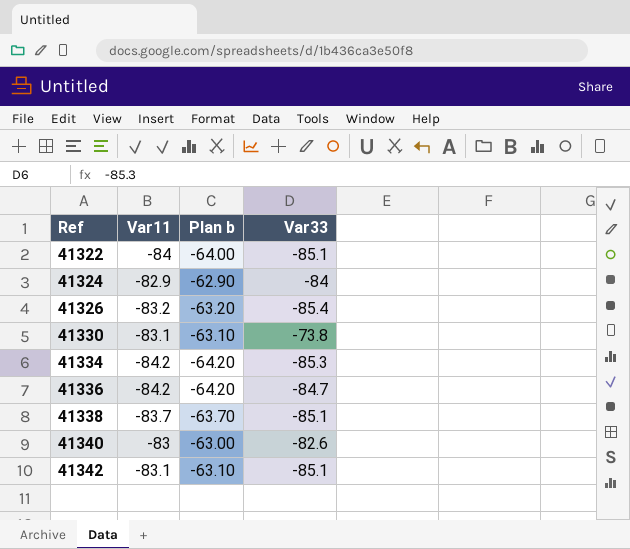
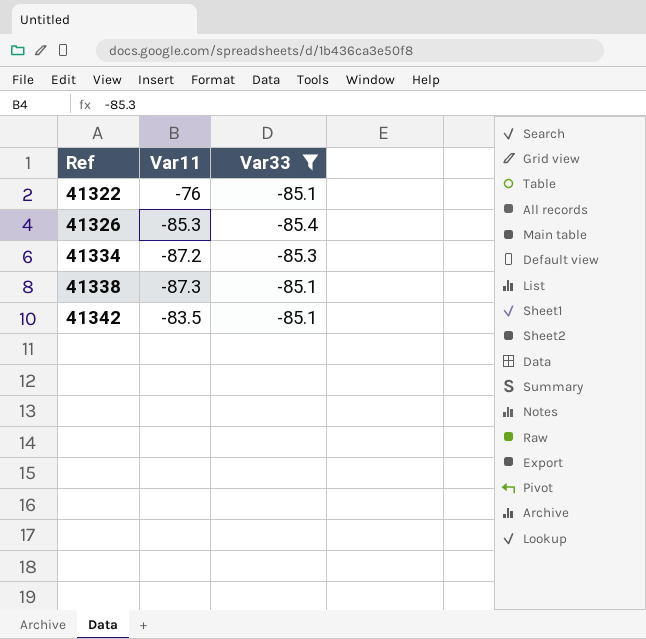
filter: none -> Var33 <= -85.1
column Plan b | formula: [Var11] + 20 -> none
41322 | Var11: -84 -> -76
41326 | Var11: -83.2 -> -85.3
41334 | Var11: -84.2 -> -87.2
41338 | Var11: -83.7 -> -87.3
41342 | Var11: -83.1 -> -83.5

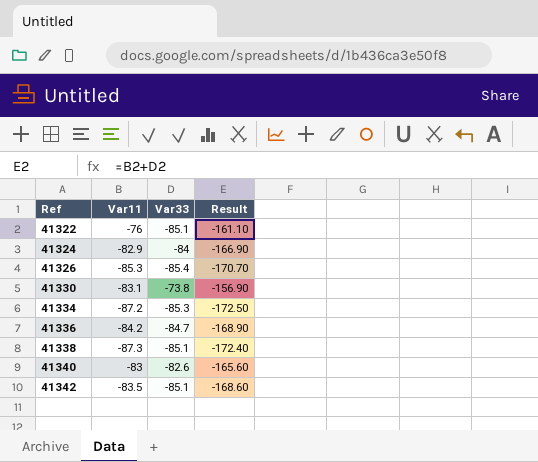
filter: Var33 <= -85.1 -> none
column Result | formula: none -> [Var11] + [Var33]

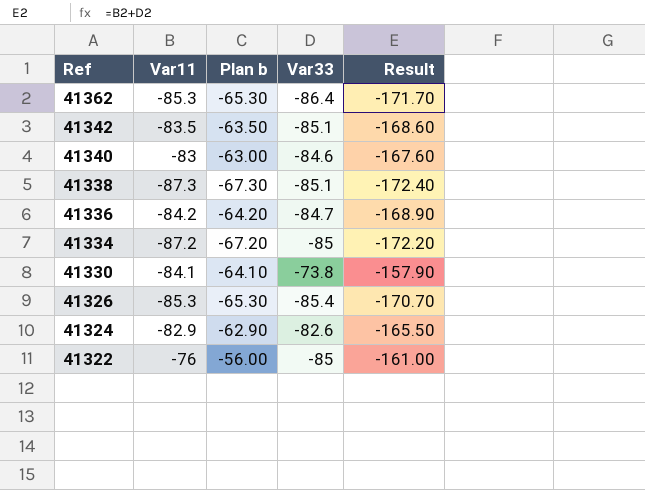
row order: Ref ascending -> Ref descending
column Plan b | formula: none -> [Var11] + 20
row 41362: none -> -85.3 | -65.30 | -86.4 | -171.70
41340 | Var33: -82.6 -> -84.6
41340 | Result: -165.60 -> -167.60
41334 | Var33: -85.3 -> -85
41334 | Result: -172.50 -> -172.20
41330 | Var11: -83.1 -> -84.1
41330 | Result: -156.90 -> -157.90
41324 | Var33: -84 -> -82.6
41324 | Result: -166.90 -> -165.50
41322 | Var33: -85.1 -> -85
41322 | Result: -161.10 -> -161.00

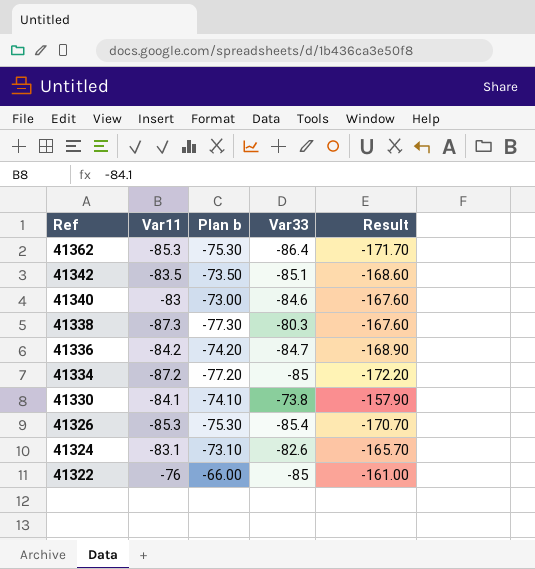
column Plan b | formula: [Var11] + 20 -> [Var11] + 10
41338 | Var33: -85.1 -> -80.3
41338 | Result: -172.40 -> -167.60
41324 | Var11: -82.9 -> -83.1
41324 | Result: -165.50 -> -165.70

